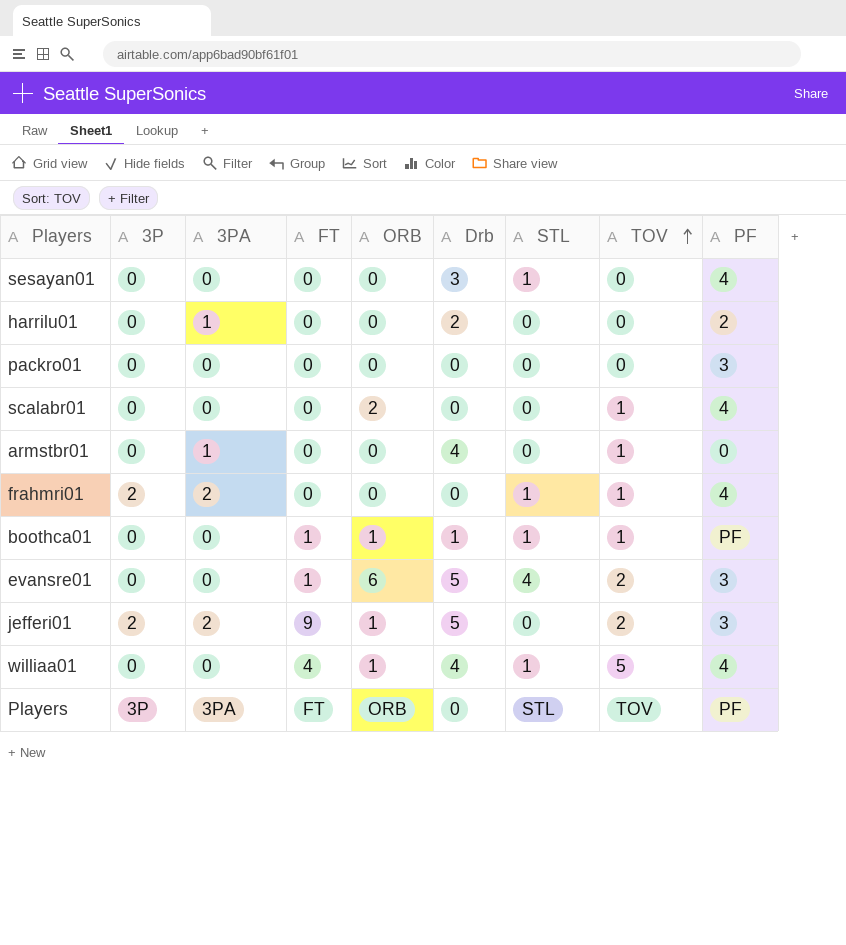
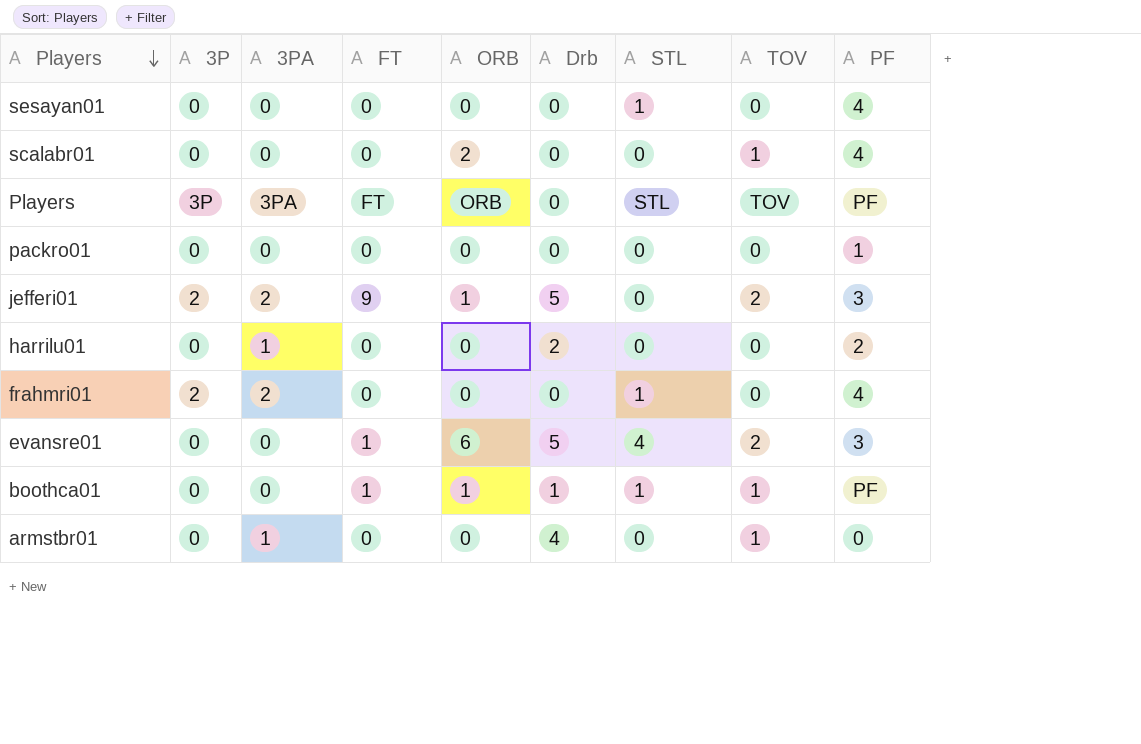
row order: TOV ascending -> Players descending
row williaa01: 0 | 0 | 4 | 1 | 4 | 1 | 5 | 4 -> none
sesayan01 | Drb: 3 -> 0
packro01 | PF: 3 -> 1
frahmri01 | TOV: 1 -> 0

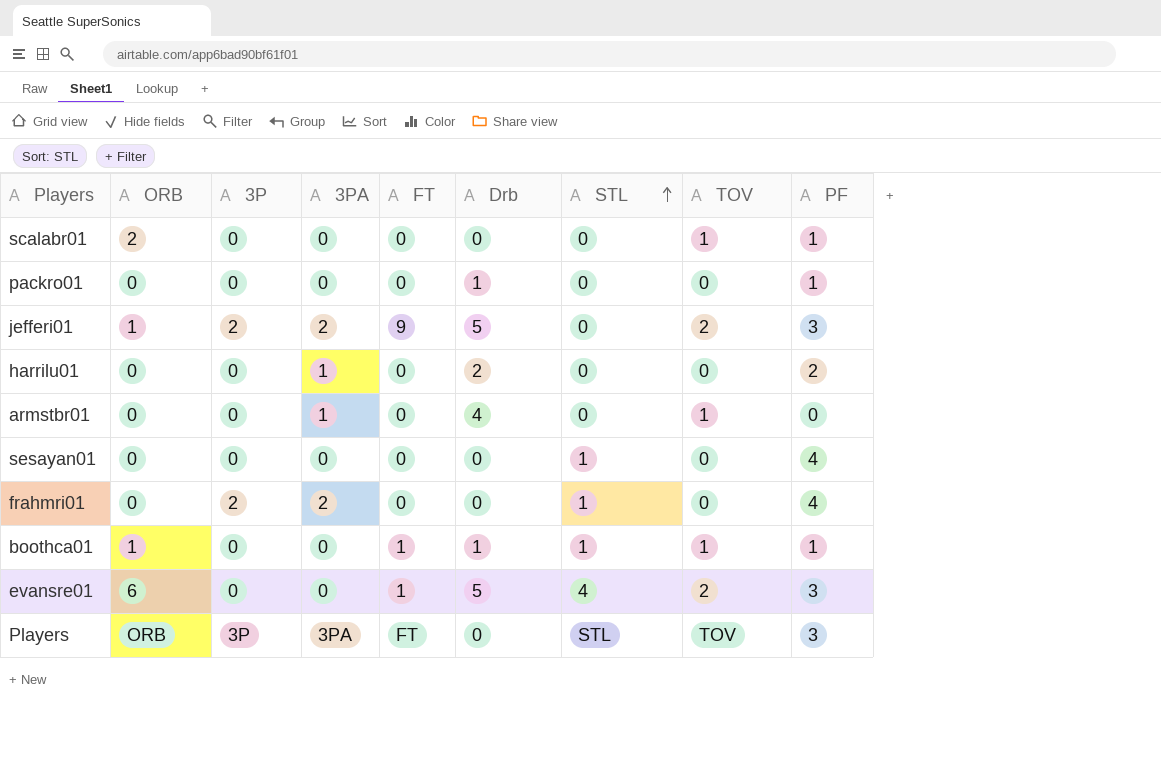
row order: Players descending -> STL ascending
column ORB | position: 5 -> 2
scalabr01 | PF: 4 -> 1
packro01 | Drb: 0 -> 1
boothca01 | PF: PF -> 1
Players | PF: PF -> 3

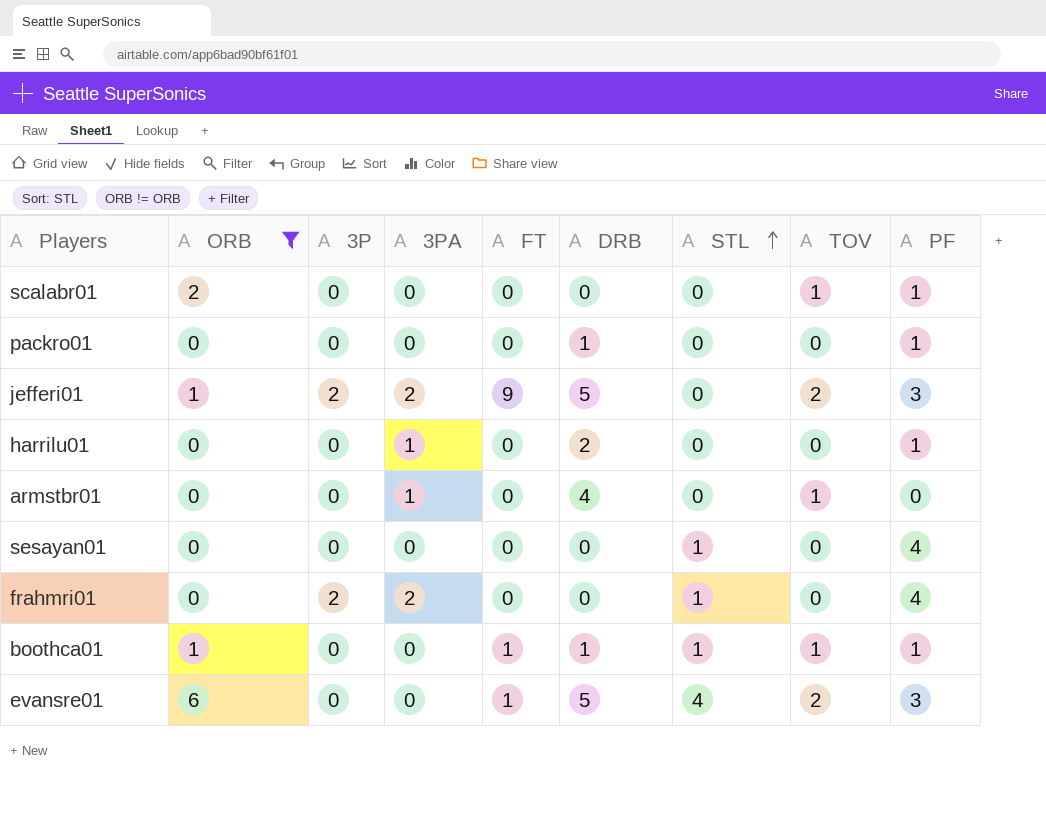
filter: none -> ORB != ORB
column name: Drb -> DRB
harrilu01 | PF: 2 -> 1

